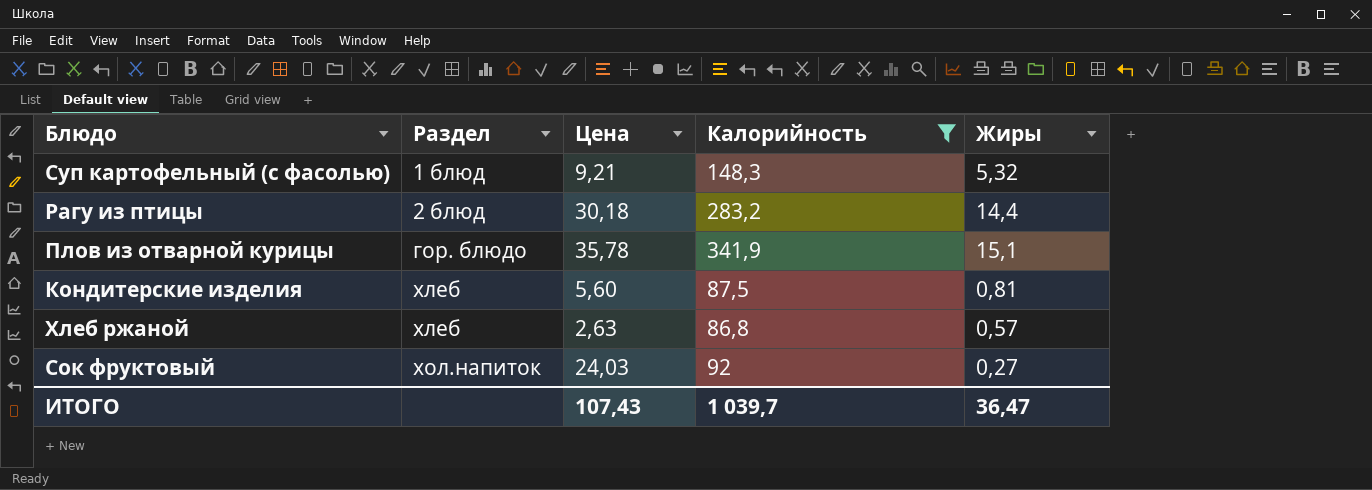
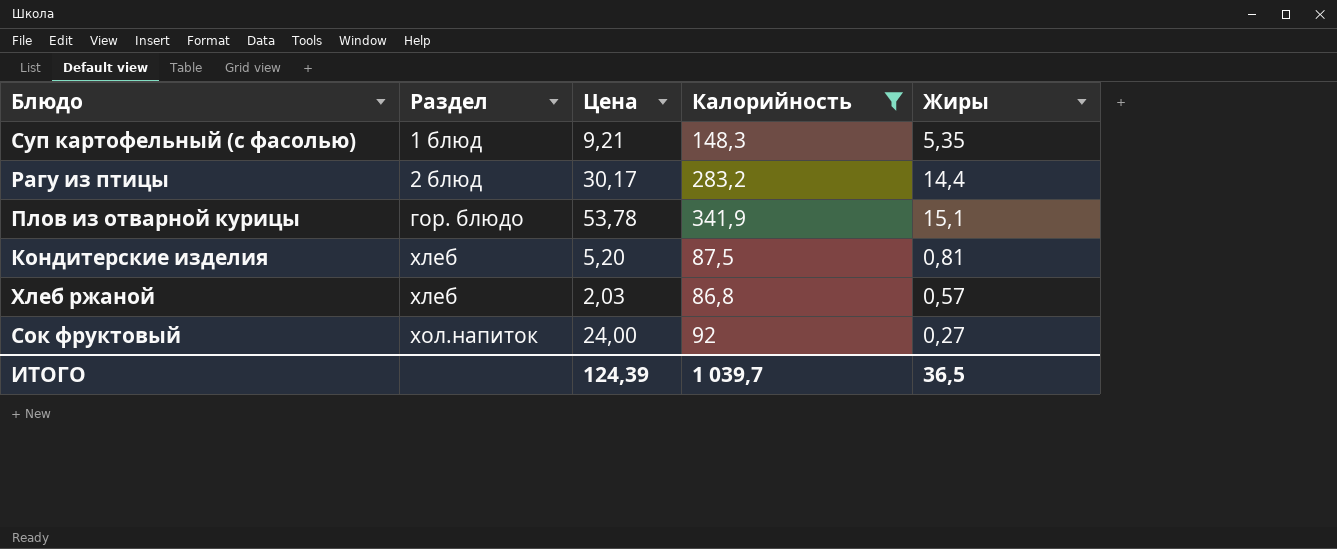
Суп картофельный (с фасолью) | Жиры: 5,32 -> 5,35
Рагу из птицы | Цена: 30,18 -> 30,17
Плов из отварной курицы | Цена: 35,78 -> 53,78
Кондитерские изделия | Цена: 5,60 -> 5,20
Хлеб ржаной | Цена: 2,63 -> 2,03
Сок фруктовый | Цена: 24,03 -> 24,00
ИТОГО | Цена: 107,43 -> 124,39
ИТОГО | Жиры: 36,47 -> 36,5

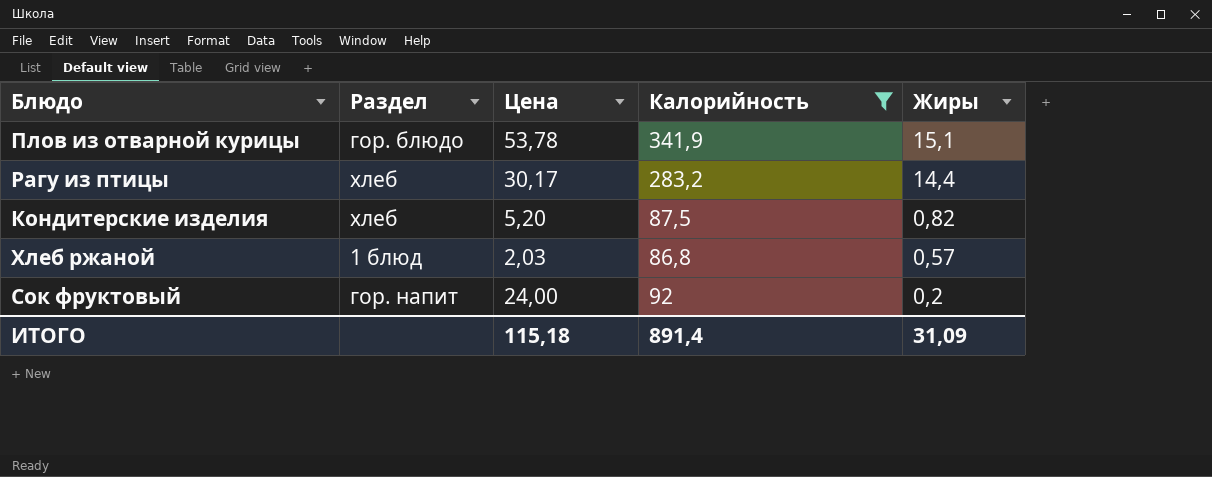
row order: Раздел ascending -> Жиры descending
row Суп картофельный (с фасолью): 1 блюд | 9,21 | 148,3 | 5,35 -> none
Рагу из птицы | Раздел: 2 блюд -> хлеб
Кондитерские изделия | Жиры: 0,81 -> 0,82
Хлеб ржаной | Раздел: хлеб -> 1 блюд
Сок фруктовый | Раздел: хол.напиток -> гор. напит
Сок фруктовый | Жиры: 0,27 -> 0,2
ИТОГО | Цена: 124,39 -> 115,18
ИТОГО | Калорийность: 1 039,7 -> 891,4
ИТОГО | Жиры: 36,5 -> 31,09

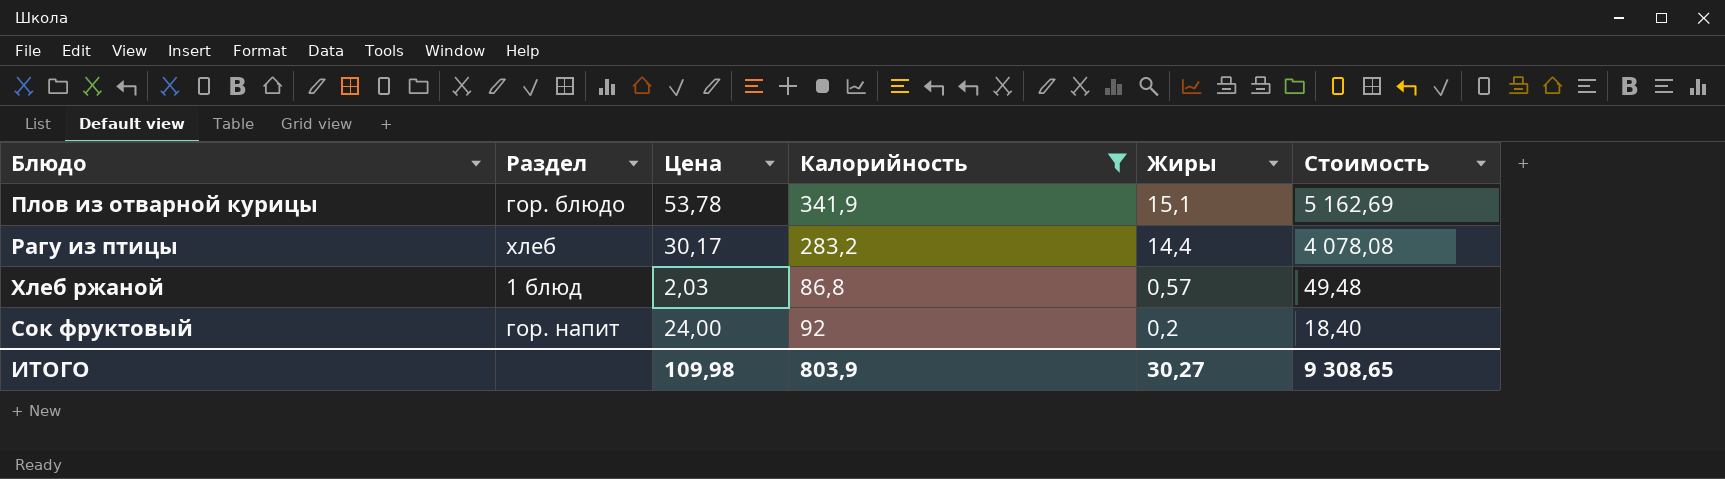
column Стоимость | formula: none -> [Калорийность] * [Жиры]
row Кондитерские изделия: хлеб | 5,20 | 87,5 | 0,82 -> none
ИТОГО | Цена: 115,18 -> 109,98
ИТОГО | Калорийность: 891,4 -> 803,9
ИТОГО | Жиры: 31,09 -> 30,27

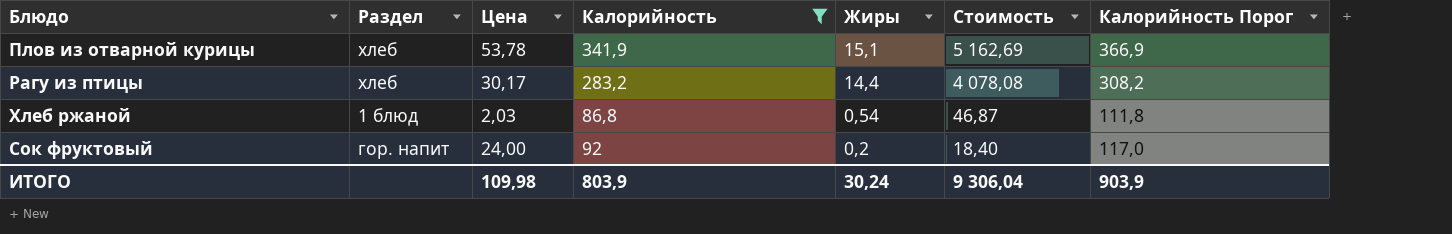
column Калорийность Порог | formula: none -> [Калорийность] + 25
Плов из отварной курицы | Раздел: гор. блюдо -> хлеб
Хлеб ржаной | Жиры: 0,57 -> 0,54
Хлеб ржаной | Стоимость: 49,48 -> 46,87
ИТОГО | Жиры: 30,27 -> 30,24
ИТОГО | Стоимость: 9 308,65 -> 9 306,04

